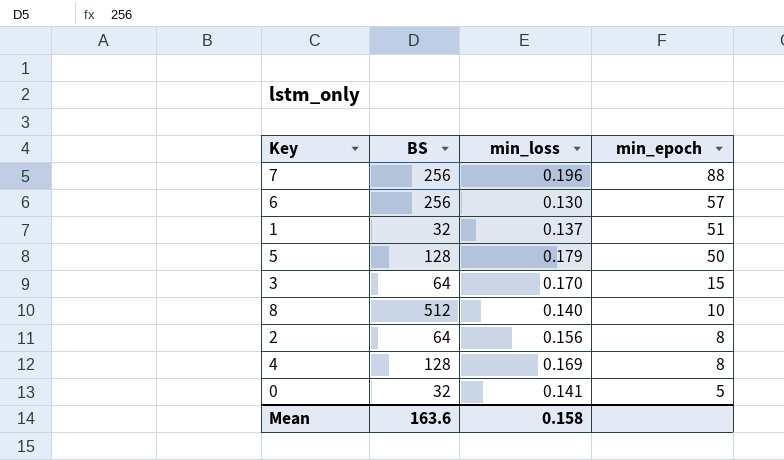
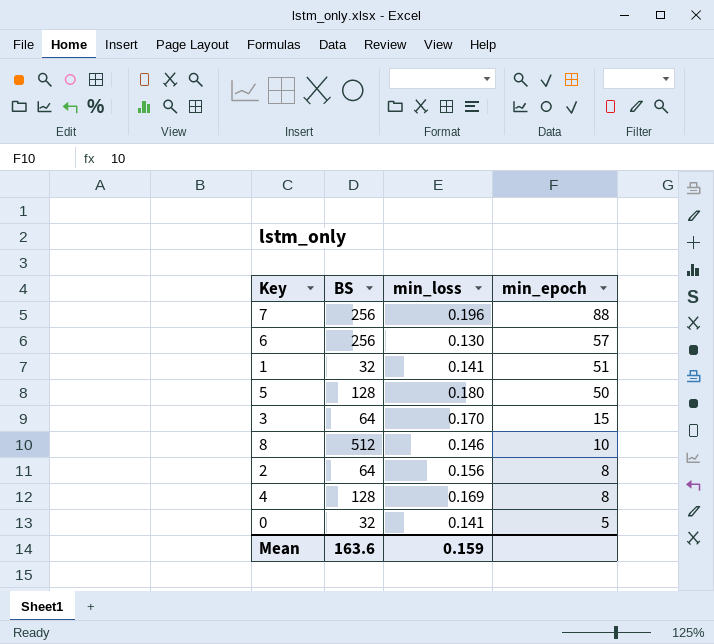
1 | min_loss: 0.137 -> 0.141
5 | min_loss: 0.179 -> 0.180
8 | min_loss: 0.140 -> 0.146
Mean | min_loss: 0.158 -> 0.159

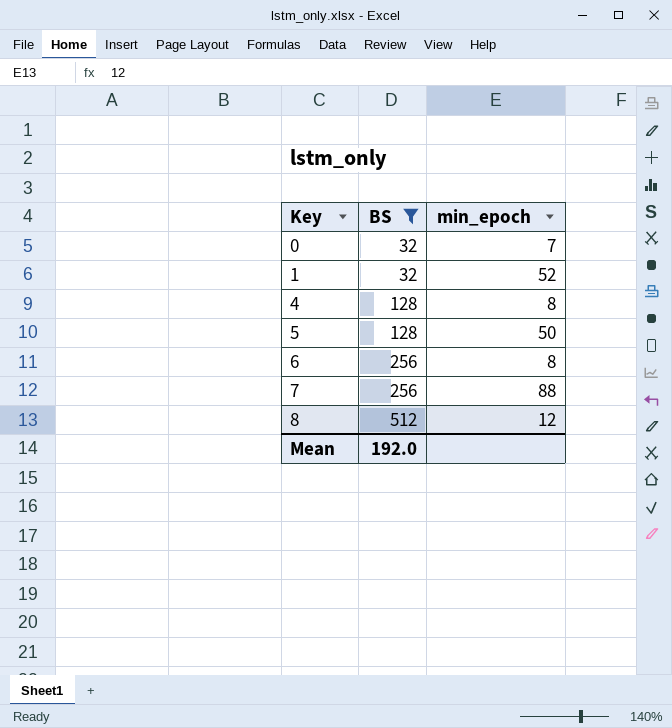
filter: none -> BS != 64
row order: min_epoch descending -> Key ascending
column min_loss | position: 3 -> none
0 | min_epoch: 5 -> 7
1 | min_epoch: 51 -> 52
6 | min_epoch: 57 -> 8
8 | min_epoch: 10 -> 12
Mean | BS: 163.6 -> 192.0

